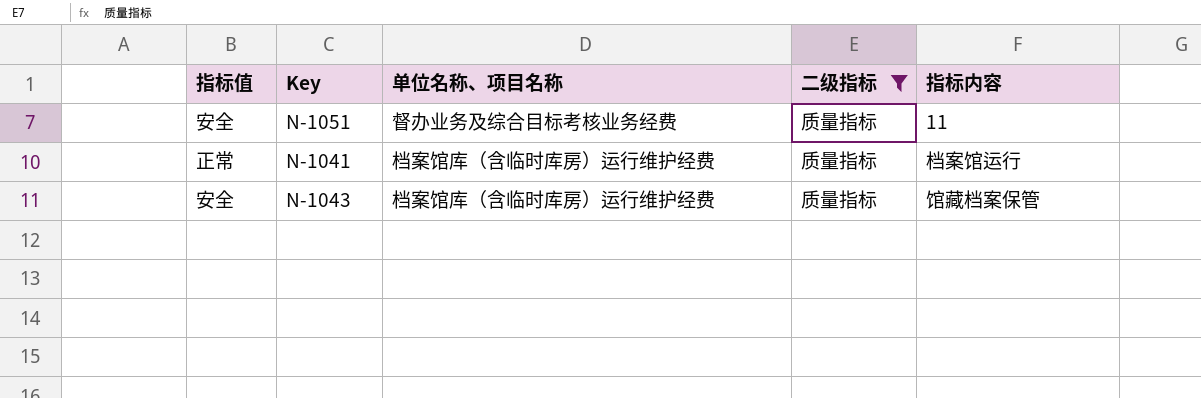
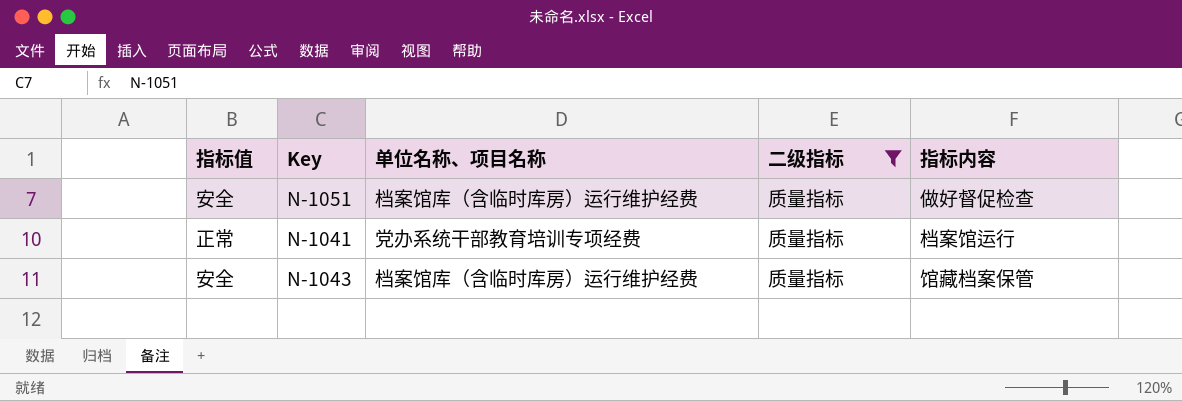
N-1051 | 单位名称、项目名称: 督办业务及综合目标考核业务经费 -> 档案馆库（含临时库房）运行维护经费
N-1051 | 指标内容: 11 -> 做好督促检查
N-1041 | 单位名称、项目名称: 档案馆库（含临时库房）运行维护经费 -> 党办系统干部教育培训专项经费

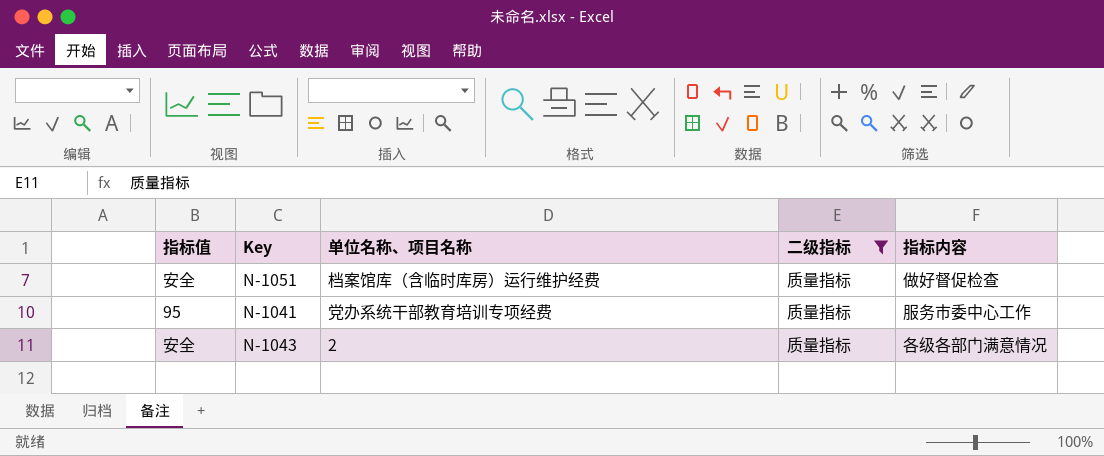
N-1041 | 指标值: 正常 -> 95
N-1041 | 指标内容: 档案馆运行 -> 服务市委中心工作
N-1043 | 单位名称、项目名称: 档案馆库（含临时库房）运行维护经费 -> 2
N-1043 | 指标内容: 馆藏档案保管 -> 各级各部门满意情况

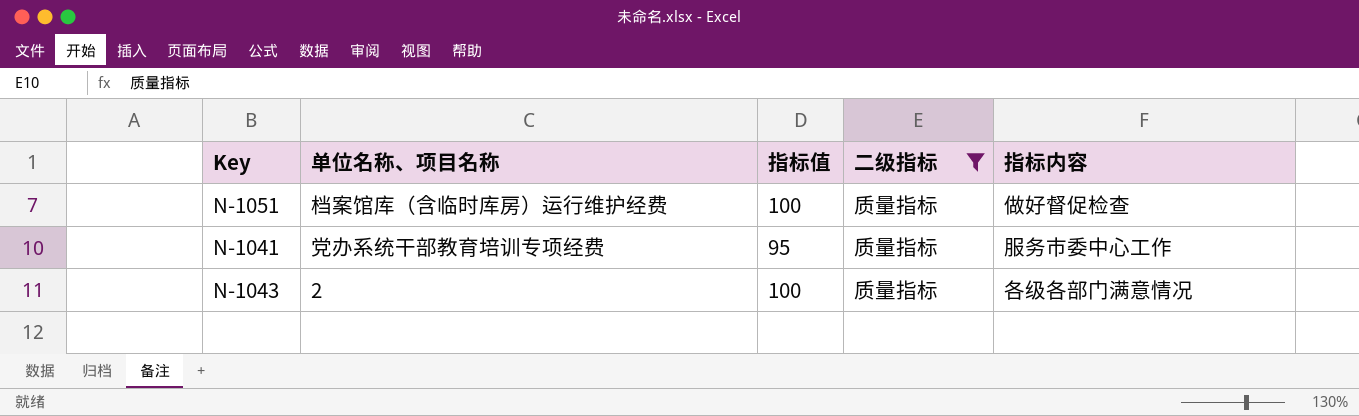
column 指标值 | position: 1 -> 3
N-1051 | 指标值: 安全 -> 100
N-1043 | 指标值: 安全 -> 100

